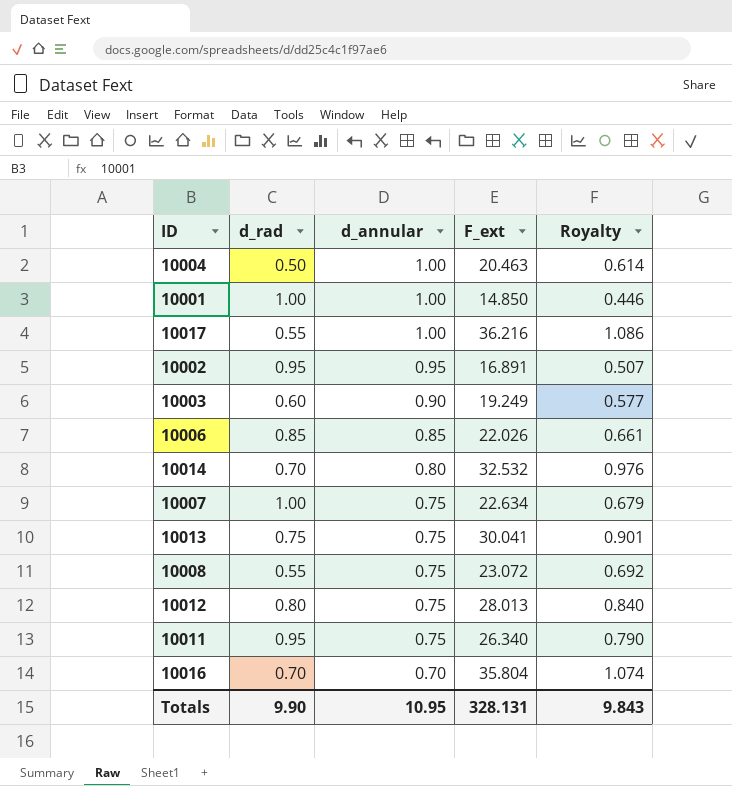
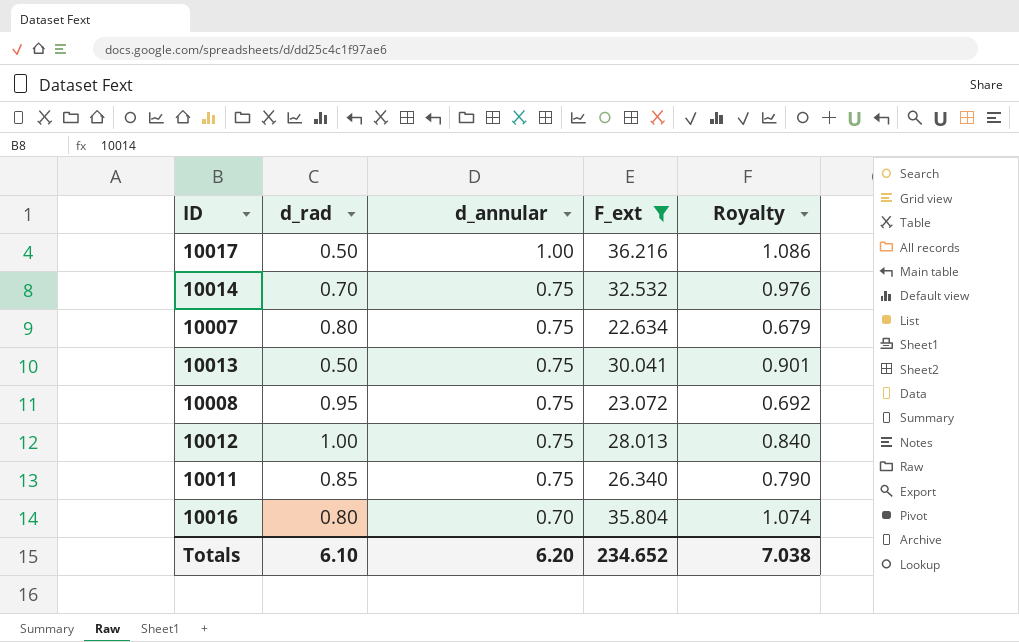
filter: none -> F_ext >= 22.634
10017 | d_rad: 0.55 -> 0.50
10014 | d_annular: 0.80 -> 0.75
10007 | d_rad: 1.00 -> 0.80
10013 | d_rad: 0.75 -> 0.50
10008 | d_rad: 0.55 -> 0.95
10012 | d_rad: 0.80 -> 1.00
10011 | d_rad: 0.95 -> 0.85
10016 | d_rad: 0.70 -> 0.80
Totals | d_rad: 9.90 -> 6.10
Totals | d_annular: 10.95 -> 6.20
Totals | F_ext: 328.131 -> 234.652
Totals | Royalty: 9.843 -> 7.038

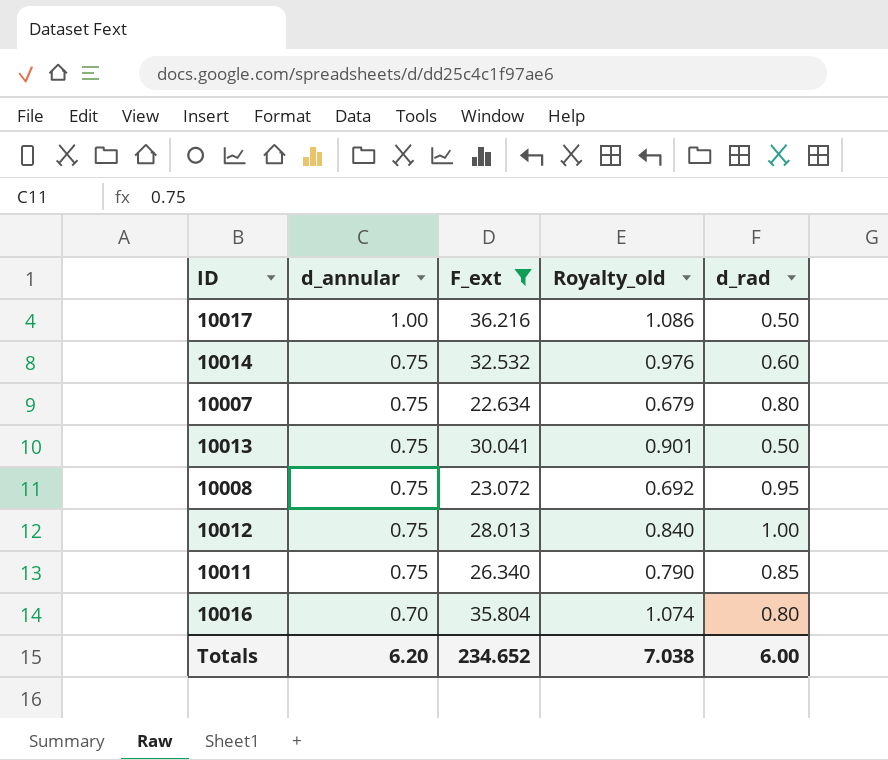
column name: Royalty -> Royalty_old
column d_rad | position: 2 -> 5
10014 | d_rad: 0.70 -> 0.60
Totals | d_rad: 6.10 -> 6.00

